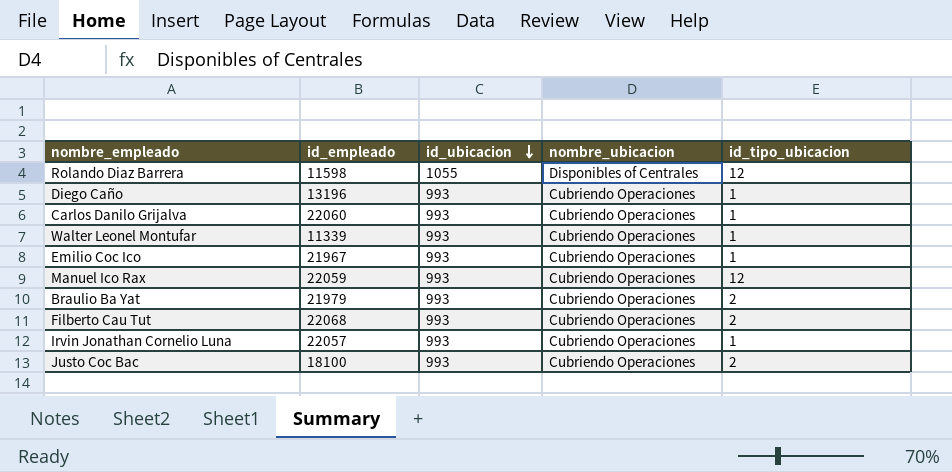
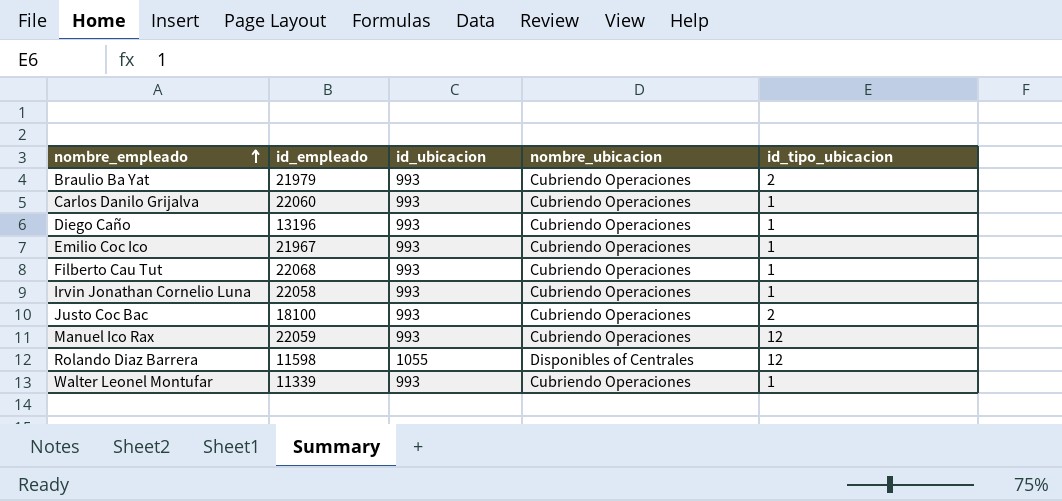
row order: id_ubicacion descending -> nombre_empleado ascending
Filberto Cau Tut | id_tipo_ubicacion: 2 -> 1
Irvin Jonathan Cornelio Luna | id_empleado: 22057 -> 22058

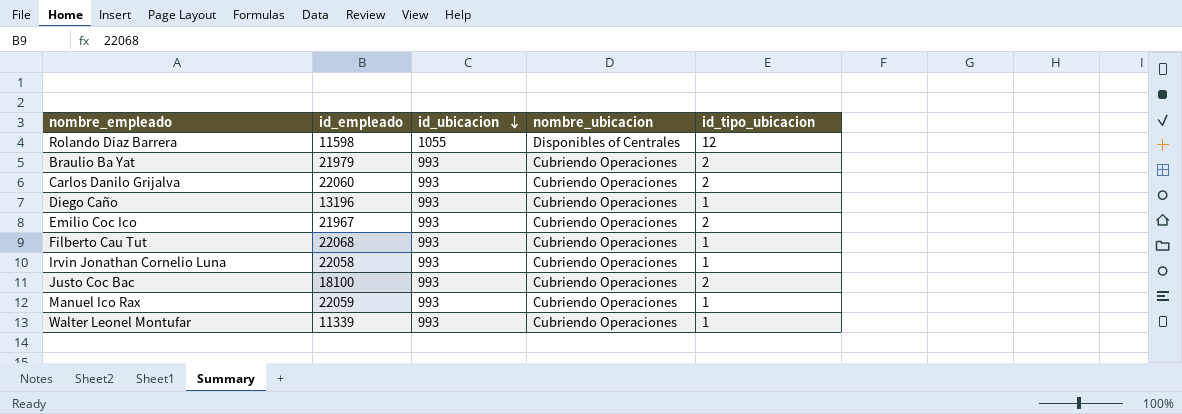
row order: nombre_empleado ascending -> id_ubicacion descending
Carlos Danilo Grijalva | id_tipo_ubicacion: 1 -> 2
Emilio Coc Ico | id_tipo_ubicacion: 1 -> 2
Manuel Ico Rax | id_tipo_ubicacion: 12 -> 1

